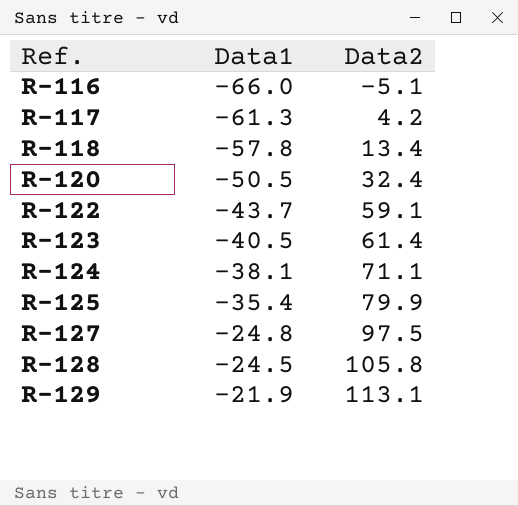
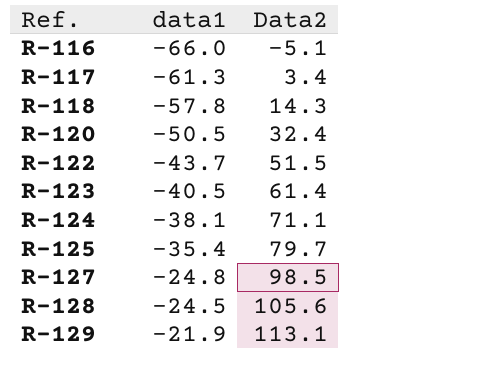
column name: Data1 -> data1
R-117 | Data2: 4.2 -> 3.4
R-118 | Data2: 13.4 -> 14.3
R-122 | Data2: 59.1 -> 51.5
R-125 | Data2: 79.9 -> 79.7
R-127 | Data2: 97.5 -> 98.5
R-128 | Data2: 105.8 -> 105.6

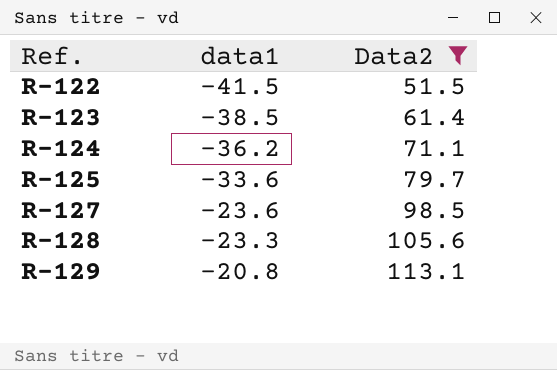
filter: none -> Data2 >= 51.5
R-122 | data1: -43.7 -> -41.5
R-123 | data1: -40.5 -> -38.5
R-124 | data1: -38.1 -> -36.2
R-125 | data1: -35.4 -> -33.6
R-127 | data1: -24.8 -> -23.6
R-128 | data1: -24.5 -> -23.3
R-129 | data1: -21.9 -> -20.8

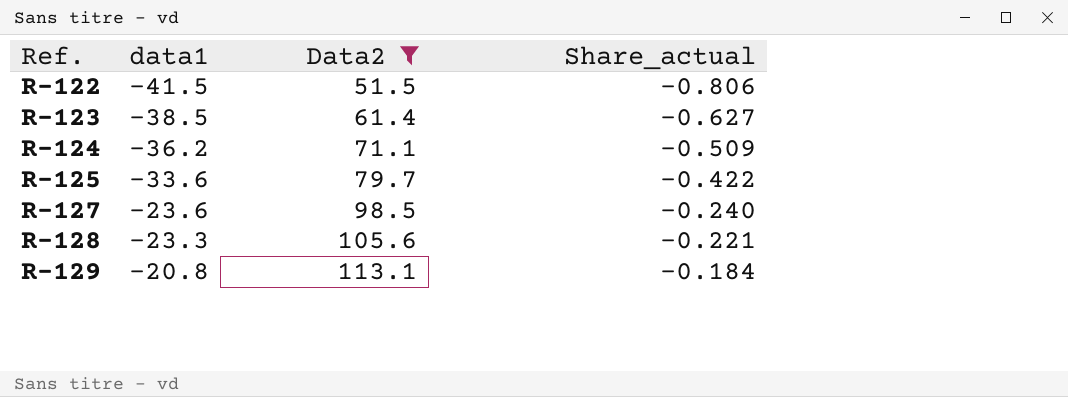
column Share_actual | formula: none -> [data1] / [Data2]

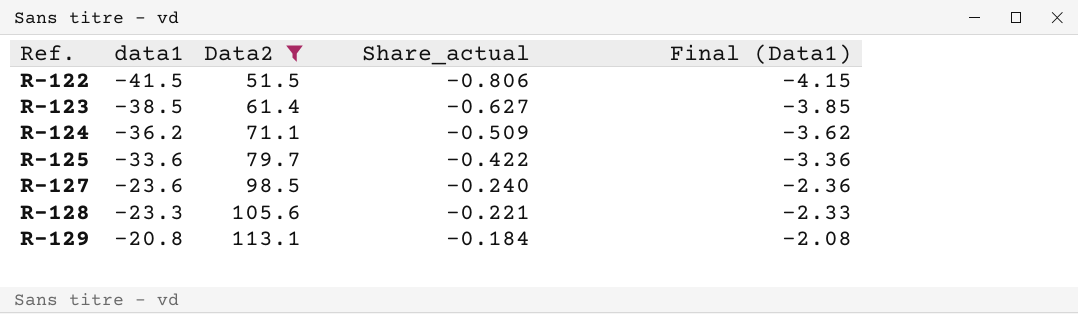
column Final (Data1) | formula: none -> [data1] * 0.1

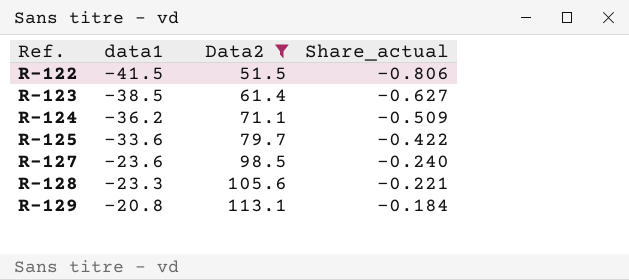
column Final (Data1) | formula: [data1] * 0.1 -> none

